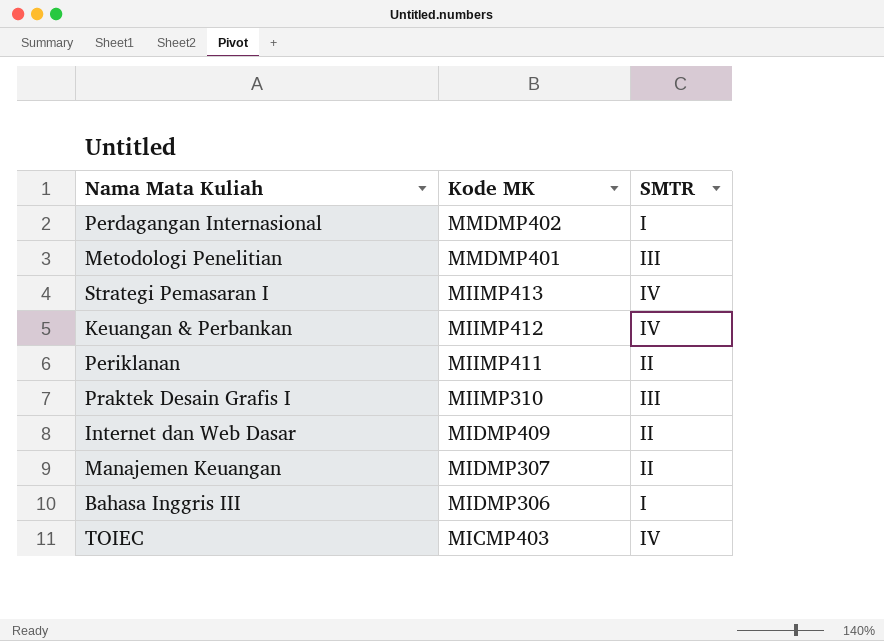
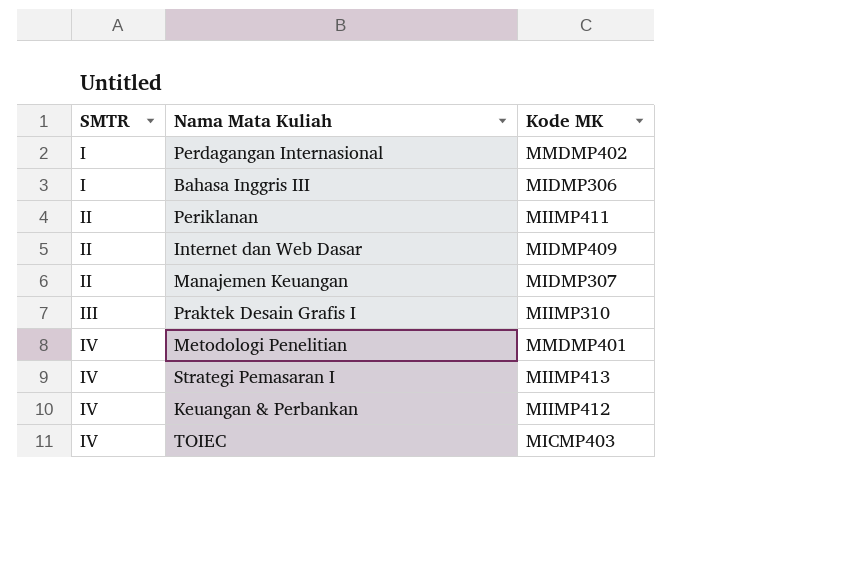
row order: Kode MK descending -> SMTR ascending
column SMTR | position: 3 -> 1
Metodologi Penelitian | SMTR: III -> IV

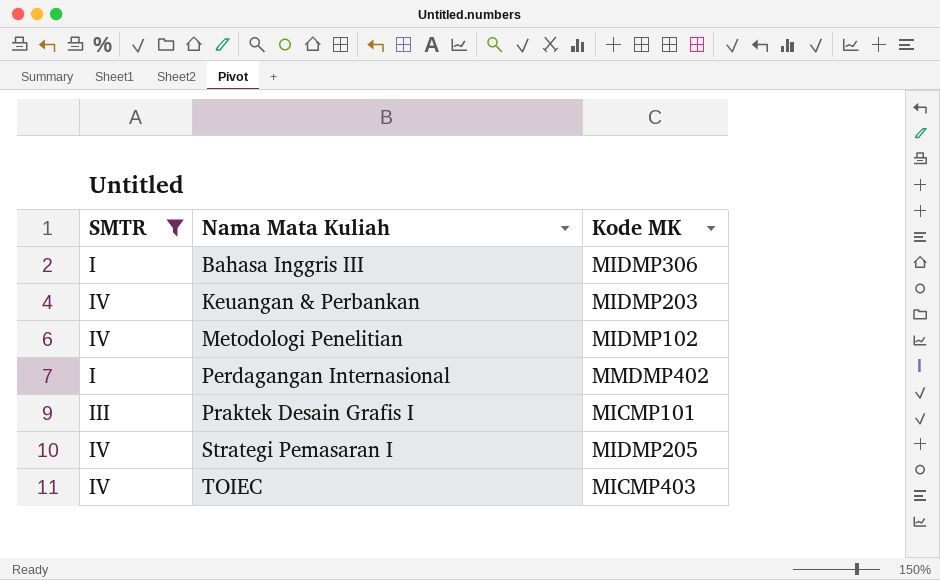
filter: none -> SMTR != II
row order: SMTR ascending -> Nama Mata Kuliah ascending
Keuangan & Perbankan | Kode MK: MIIMP412 -> MIDMP203
Metodologi Penelitian | Kode MK: MMDMP401 -> MIDMP102
Praktek Desain Grafis I | Kode MK: MIIMP310 -> MICMP101
Strategi Pemasaran I | Kode MK: MIIMP413 -> MIDMP205

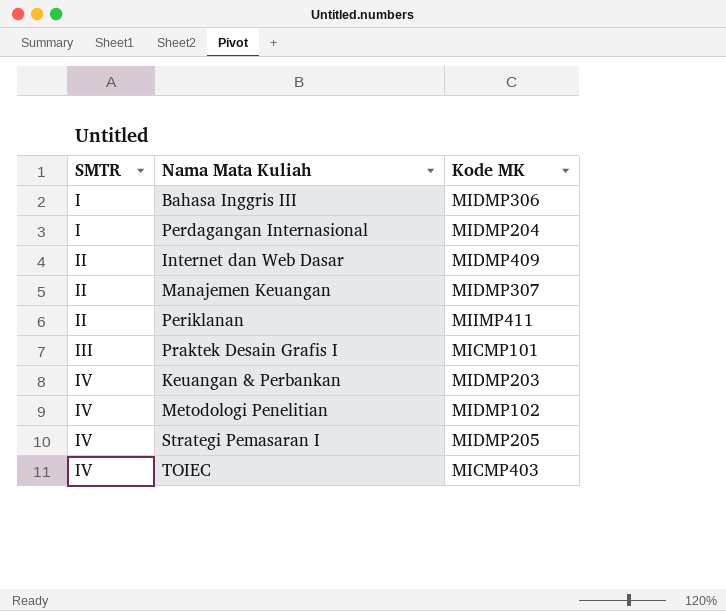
filter: SMTR != II -> none
row order: Nama Mata Kuliah ascending -> SMTR ascending
Perdagangan Internasional | Kode MK: MMDMP402 -> MIDMP204

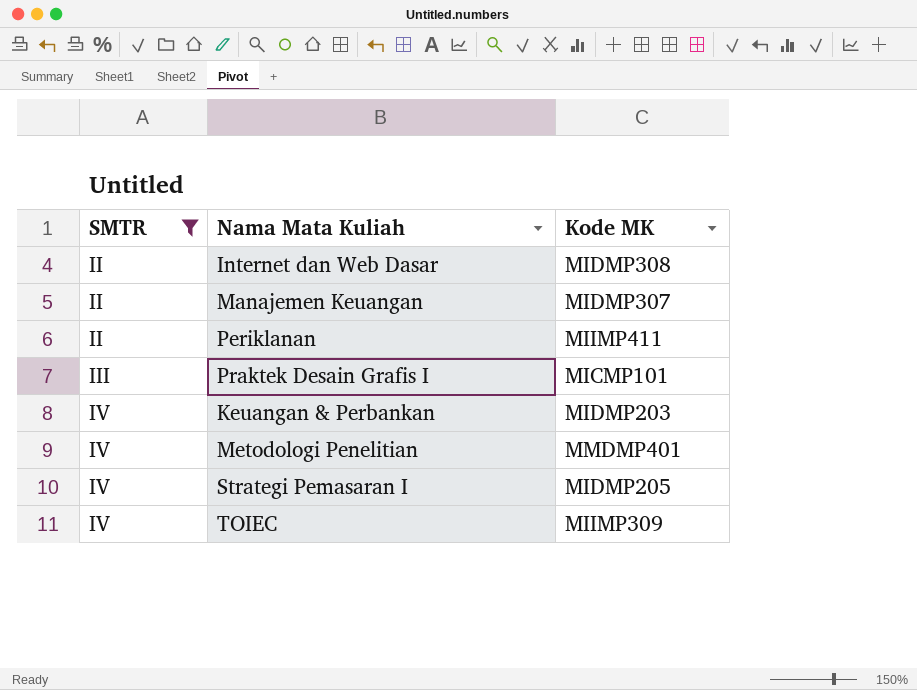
filter: none -> SMTR != I
Internet dan Web Dasar | Kode MK: MIDMP409 -> MIDMP308
Metodologi Penelitian | Kode MK: MIDMP102 -> MMDMP401
TOIEC | Kode MK: MICMP403 -> MIIMP309

